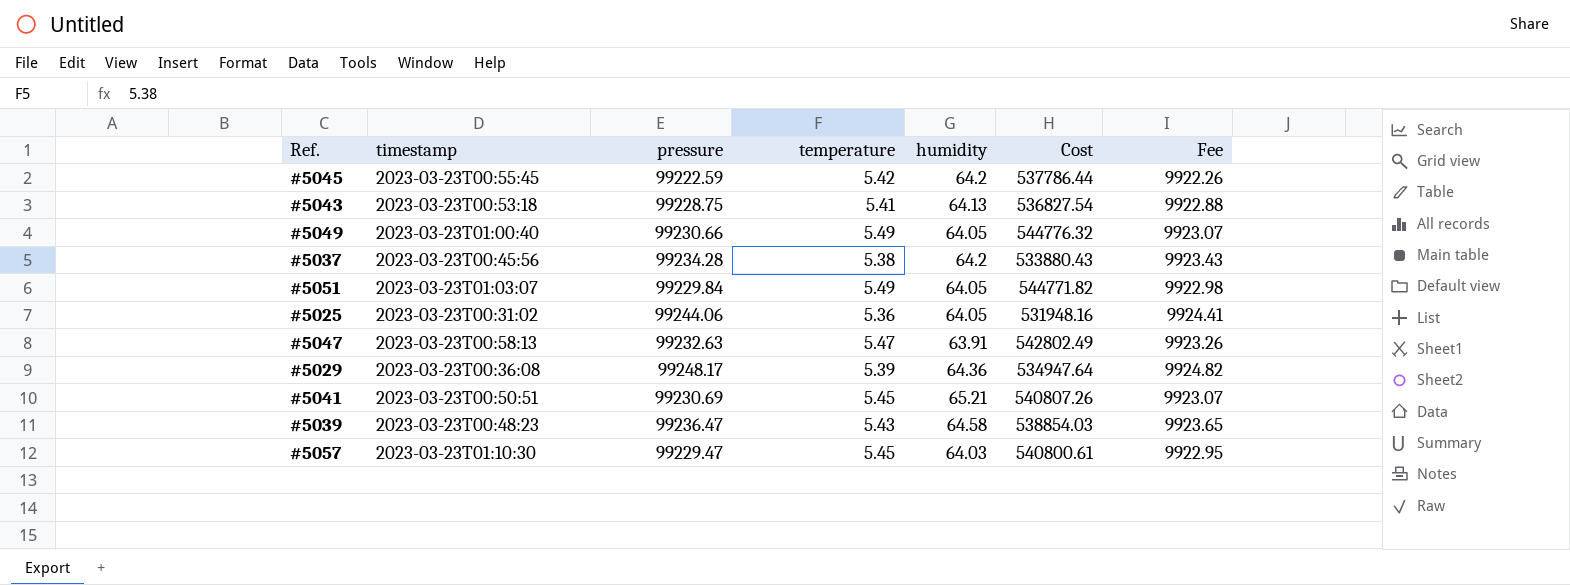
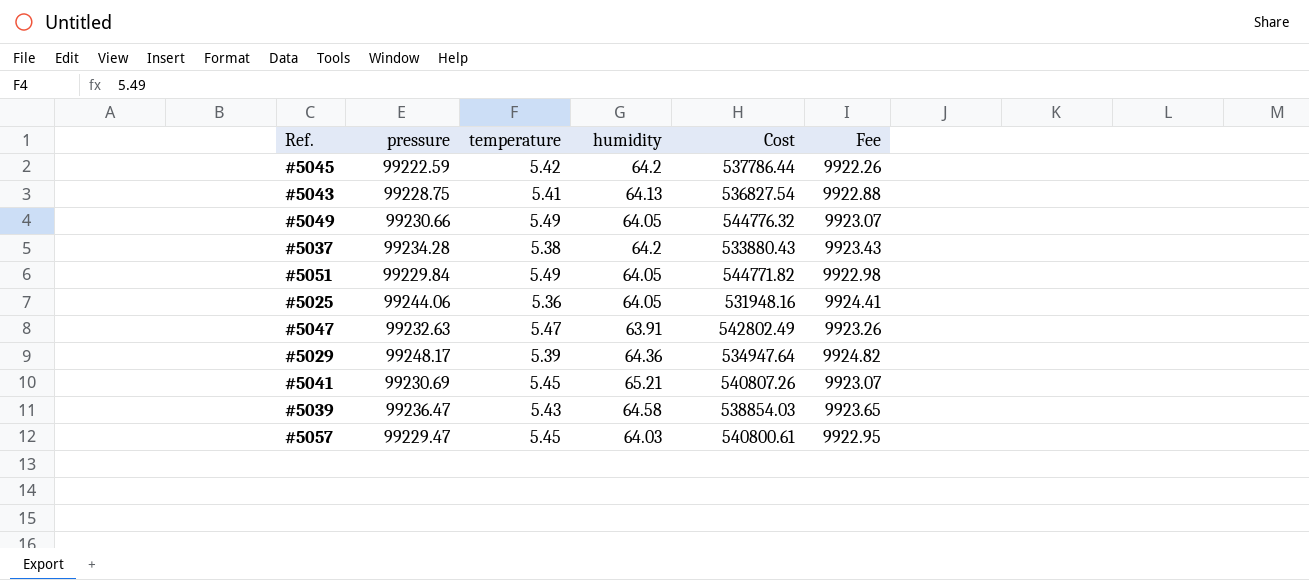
column timestamp | position: 2 -> none

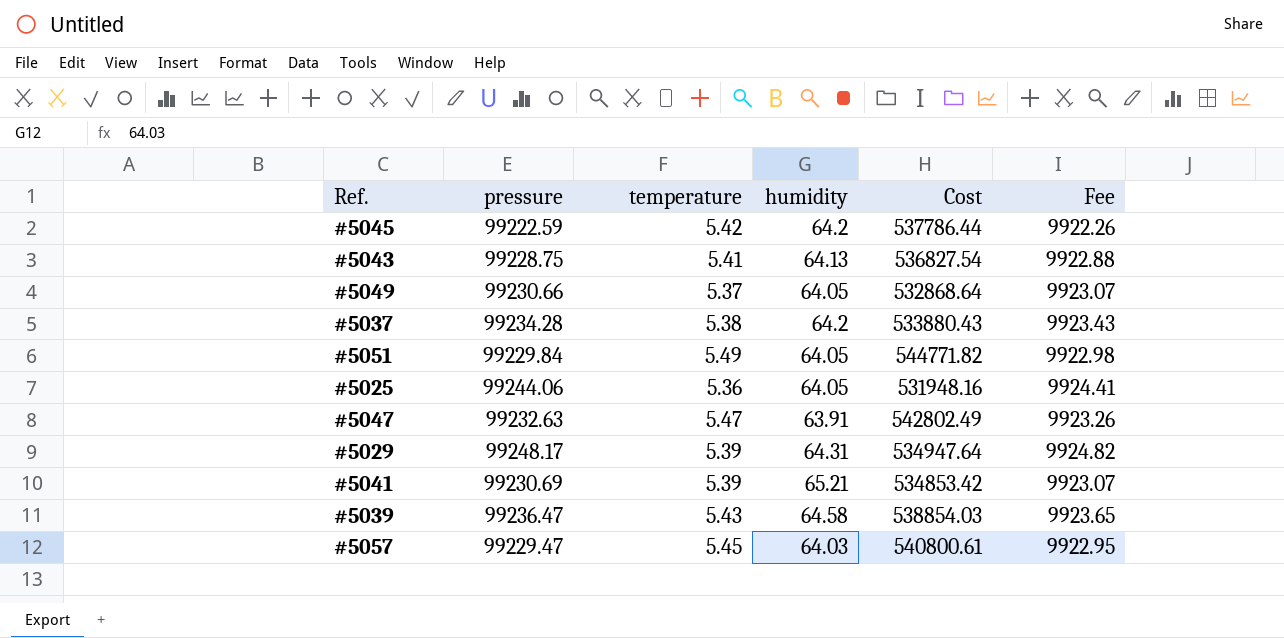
#5049 | temperature: 5.49 -> 5.37
#5049 | Cost: 544776.32 -> 532868.64
#5029 | humidity: 64.36 -> 64.31
#5041 | temperature: 5.45 -> 5.39
#5041 | Cost: 540807.26 -> 534853.42

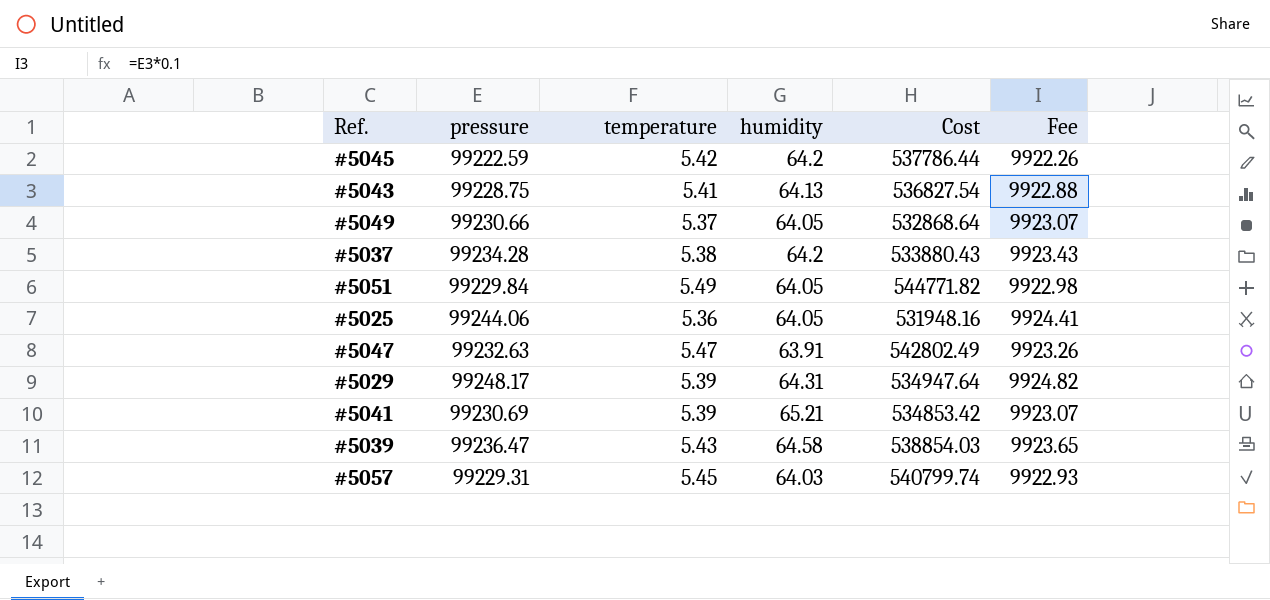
#5057 | pressure: 99229.47 -> 99229.31
#5057 | Cost: 540800.61 -> 540799.74
#5057 | Fee: 9922.95 -> 9922.93

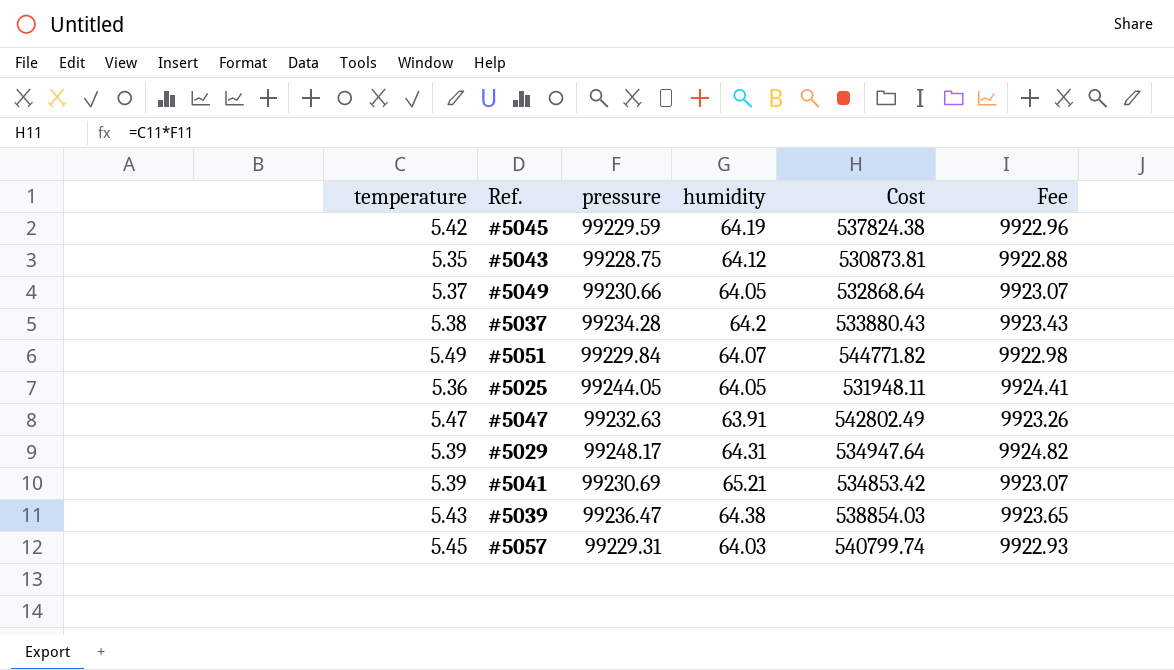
column temperature | position: 3 -> 1
#5045 | pressure: 99222.59 -> 99229.59
#5045 | humidity: 64.2 -> 64.19
#5045 | Cost: 537786.44 -> 537824.38
#5045 | Fee: 9922.26 -> 9922.96
#5043 | temperature: 5.41 -> 5.35
#5043 | humidity: 64.13 -> 64.12
#5043 | Cost: 536827.54 -> 530873.81
#5051 | humidity: 64.05 -> 64.07
#5025 | pressure: 99244.06 -> 99244.05
#5025 | Cost: 531948.16 -> 531948.11
#5039 | humidity: 64.58 -> 64.38

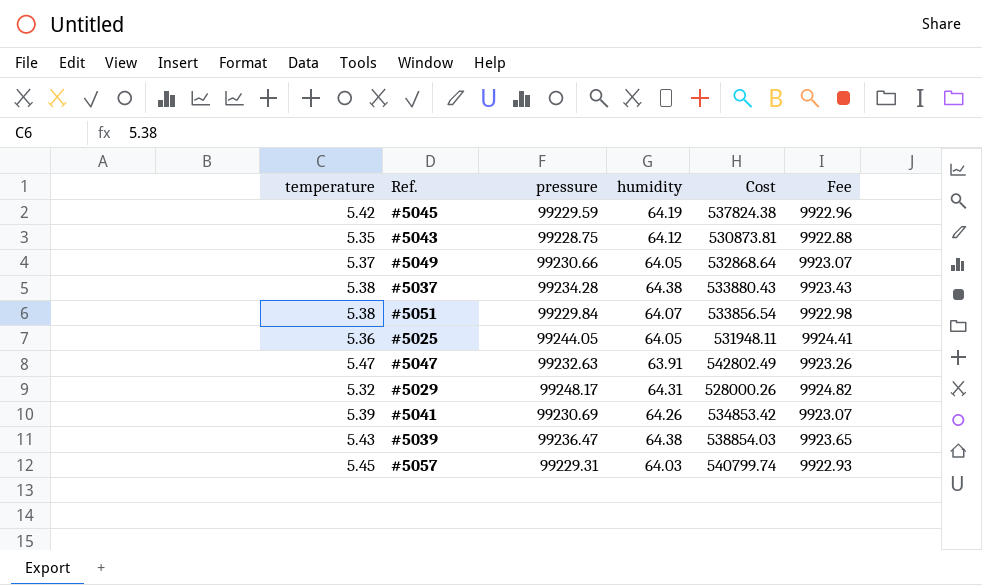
#5037 | humidity: 64.2 -> 64.38
#5051 | temperature: 5.49 -> 5.38
#5051 | Cost: 544771.82 -> 533856.54
#5029 | temperature: 5.39 -> 5.32
#5029 | Cost: 534947.64 -> 528000.26
#5041 | humidity: 65.21 -> 64.26

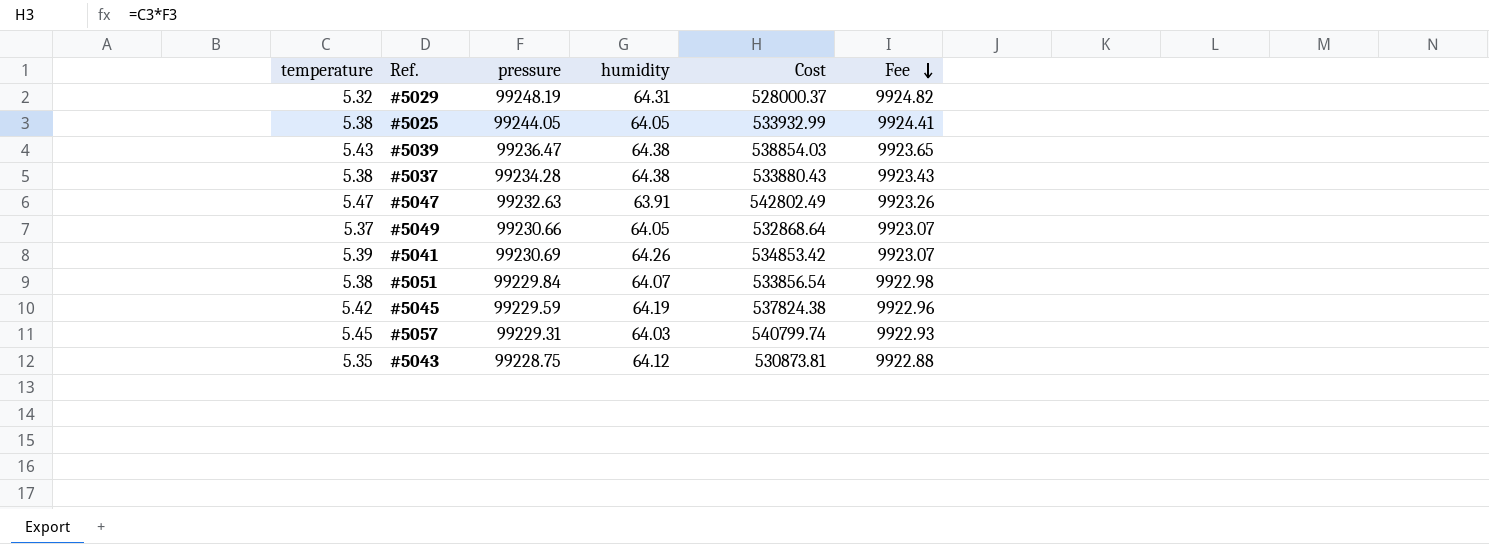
row order: none -> Fee descending
#5029 | pressure: 99248.17 -> 99248.19
#5029 | Cost: 528000.26 -> 528000.37
#5025 | temperature: 5.36 -> 5.38
#5025 | Cost: 531948.11 -> 533932.99

